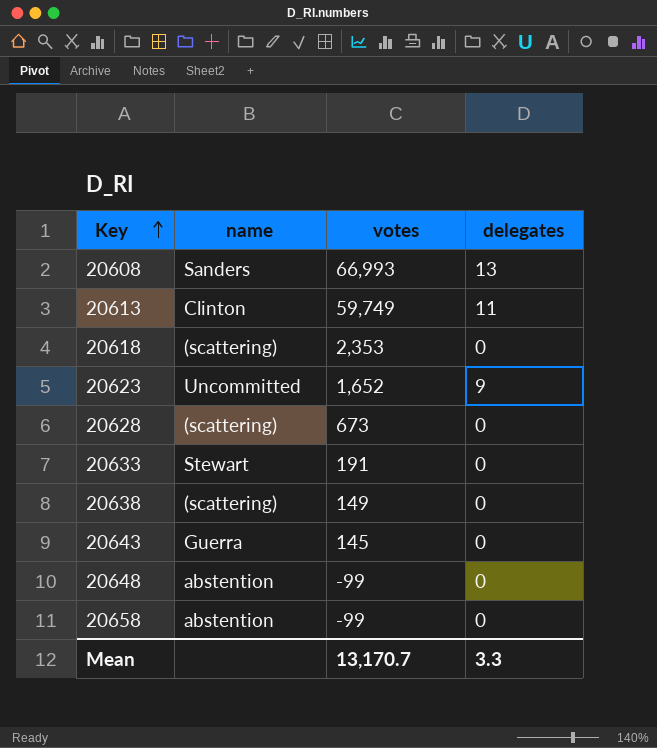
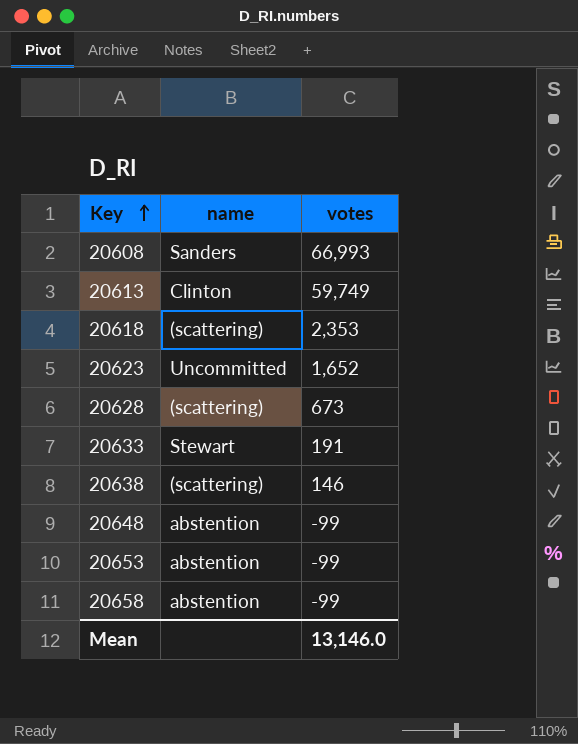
column delegates | position: 4 -> none
row 20643: Guerra | 145 | 0 -> none
20638 | votes: 149 -> 146
row 20653: none -> abstention | -99
Mean | votes: 13,170.7 -> 13,146.0

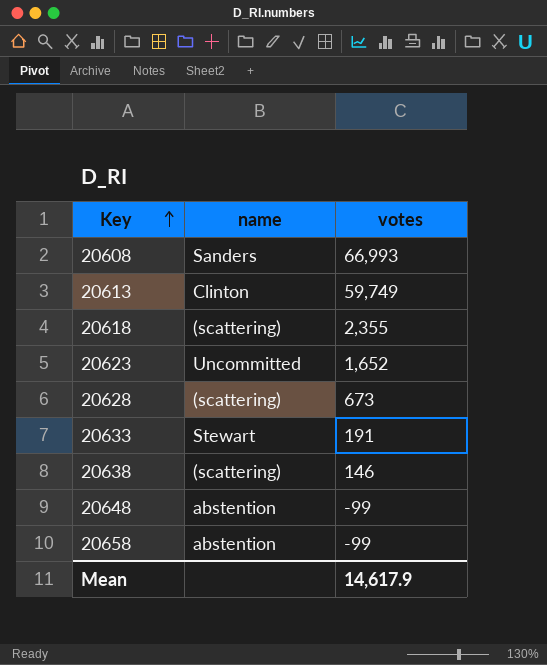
row 20653: abstention | -99 -> none
20618 | votes: 2,353 -> 2,355
Mean | votes: 13,146.0 -> 14,617.9

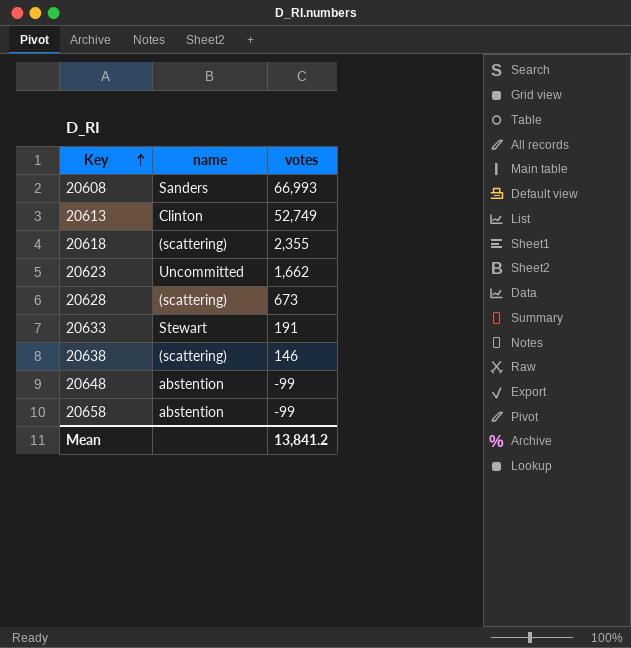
20613 | votes: 59,749 -> 52,749
20623 | votes: 1,652 -> 1,662
Mean | votes: 14,617.9 -> 13,841.2

